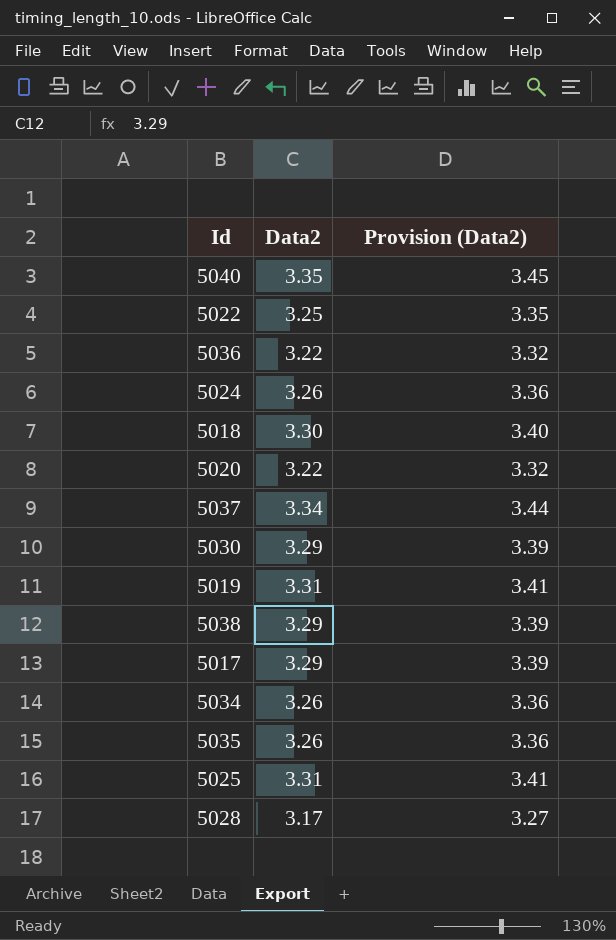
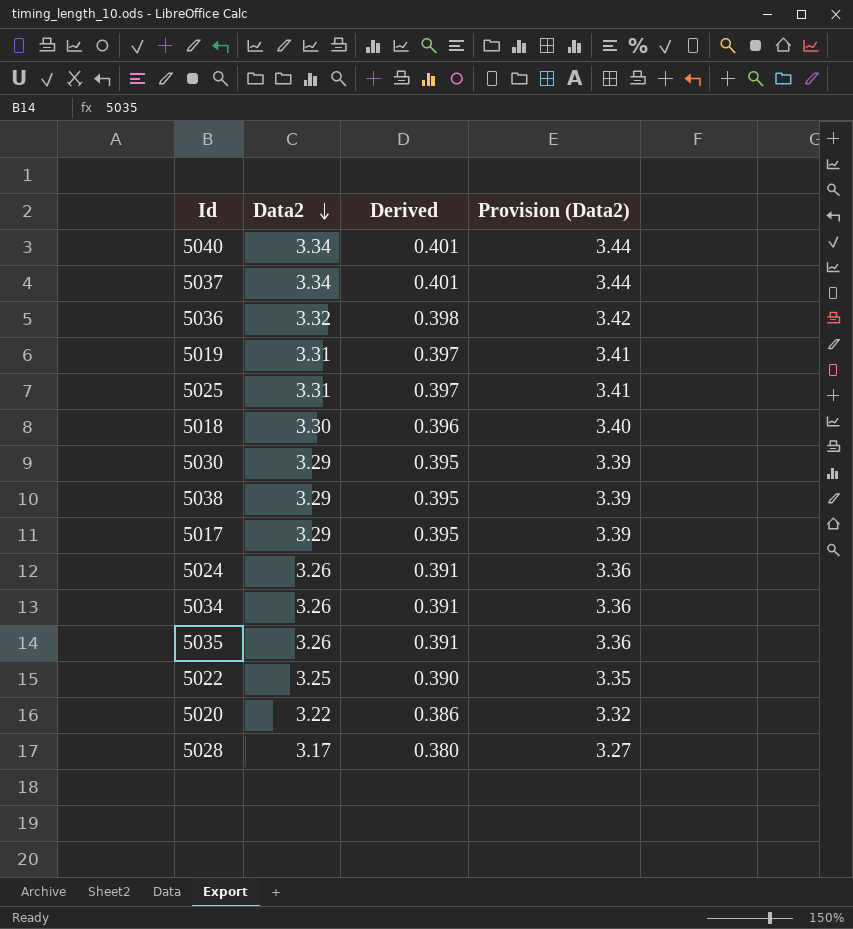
row order: none -> Data2 descending
column Derived | formula: none -> [Data2] * 0.12
5040 | Data2: 3.35 -> 3.34
5040 | Provision (Data2): 3.45 -> 3.44
5036 | Data2: 3.22 -> 3.32
5036 | Provision (Data2): 3.32 -> 3.42

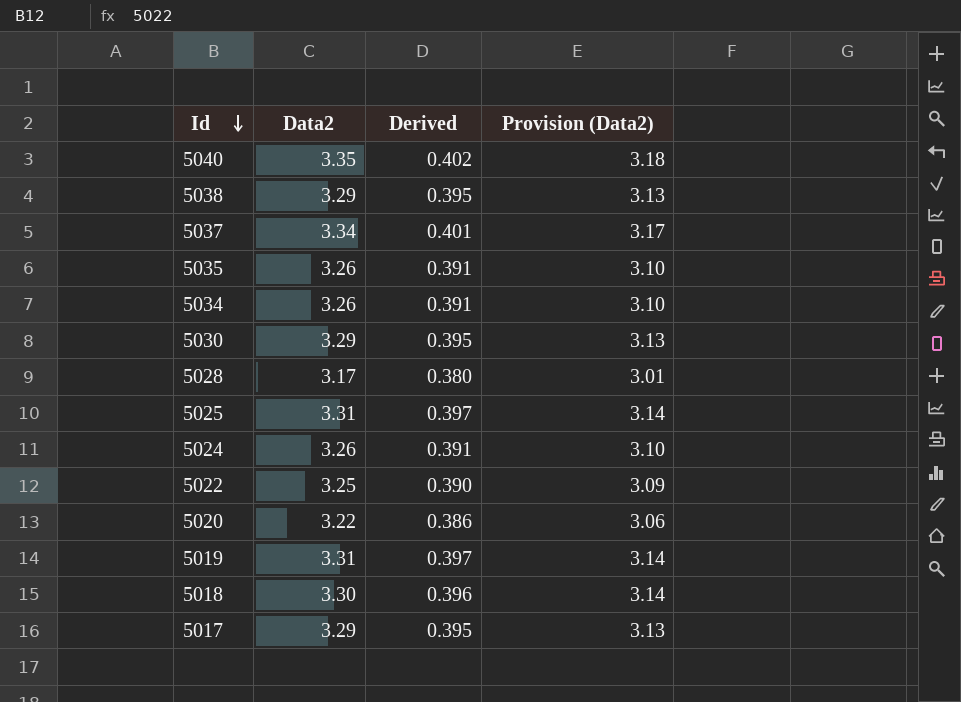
row order: Data2 descending -> Id descending
column Provision (Data2) | formula: [Data2] * 1.03 -> [Data2] * 0.95
row 5036: 3.32 | 0.398 | 3.42 -> none
5040 | Data2: 3.34 -> 3.35
5040 | Derived: 0.401 -> 0.402

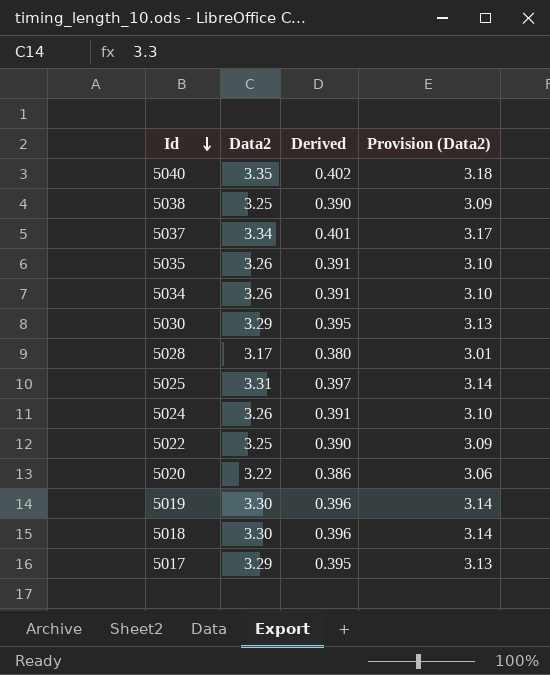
5038 | Data2: 3.29 -> 3.25
5038 | Derived: 0.395 -> 0.390
5038 | Provision (Data2): 3.13 -> 3.09
5019 | Data2: 3.31 -> 3.30
5019 | Derived: 0.397 -> 0.396

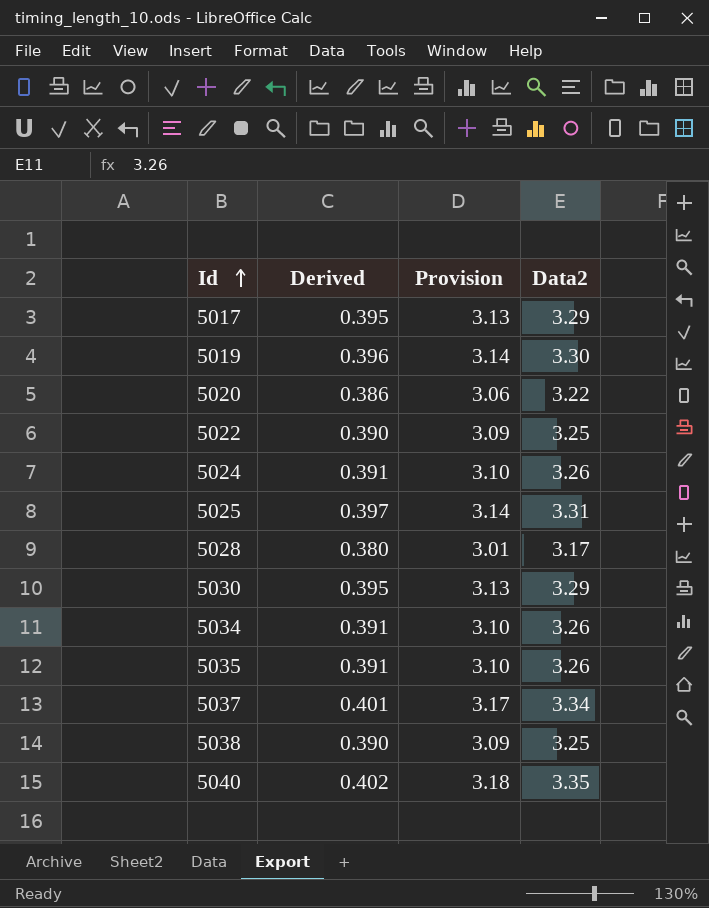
row order: Id descending -> Id ascending
column name: Provision (Data2) -> Provision
column Data2 | position: 2 -> 4
row 5018: 3.30 | 0.396 | 3.14 -> none

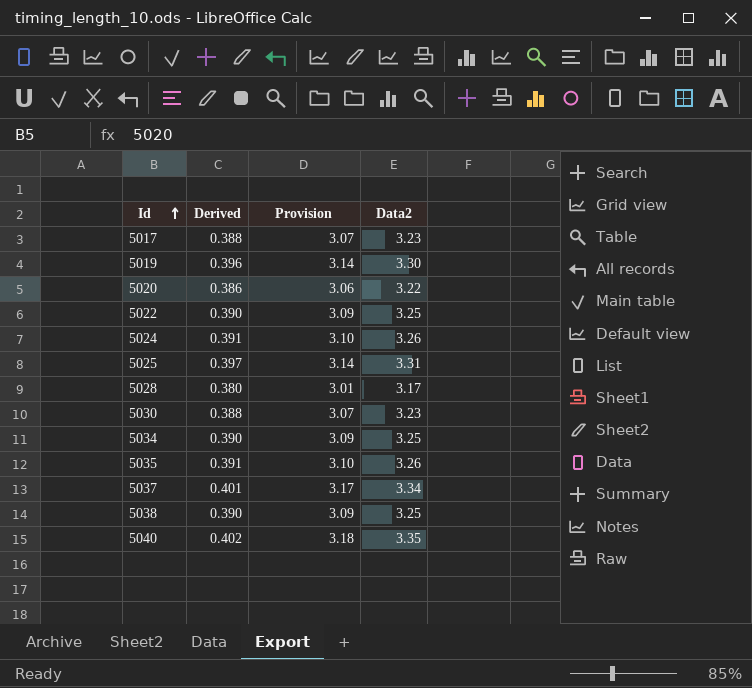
5017 | Derived: 0.395 -> 0.388
5017 | Provision: 3.13 -> 3.07
5017 | Data2: 3.29 -> 3.23
5030 | Derived: 0.395 -> 0.388
5030 | Provision: 3.13 -> 3.07
5030 | Data2: 3.29 -> 3.23
5034 | Derived: 0.391 -> 0.390
5034 | Provision: 3.10 -> 3.09
5034 | Data2: 3.26 -> 3.25

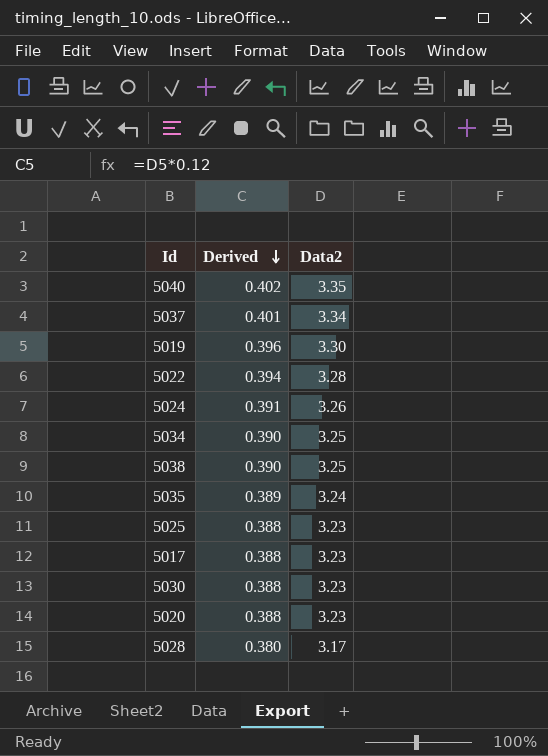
row order: Id ascending -> Derived descending
column Provision | formula: [Data2] * 0.95 -> none
5022 | Derived: 0.390 -> 0.394
5022 | Data2: 3.25 -> 3.28
5035 | Derived: 0.391 -> 0.389
5035 | Data2: 3.26 -> 3.24
5025 | Derived: 0.397 -> 0.388
5025 | Data2: 3.31 -> 3.23
5020 | Derived: 0.386 -> 0.388
5020 | Data2: 3.22 -> 3.23

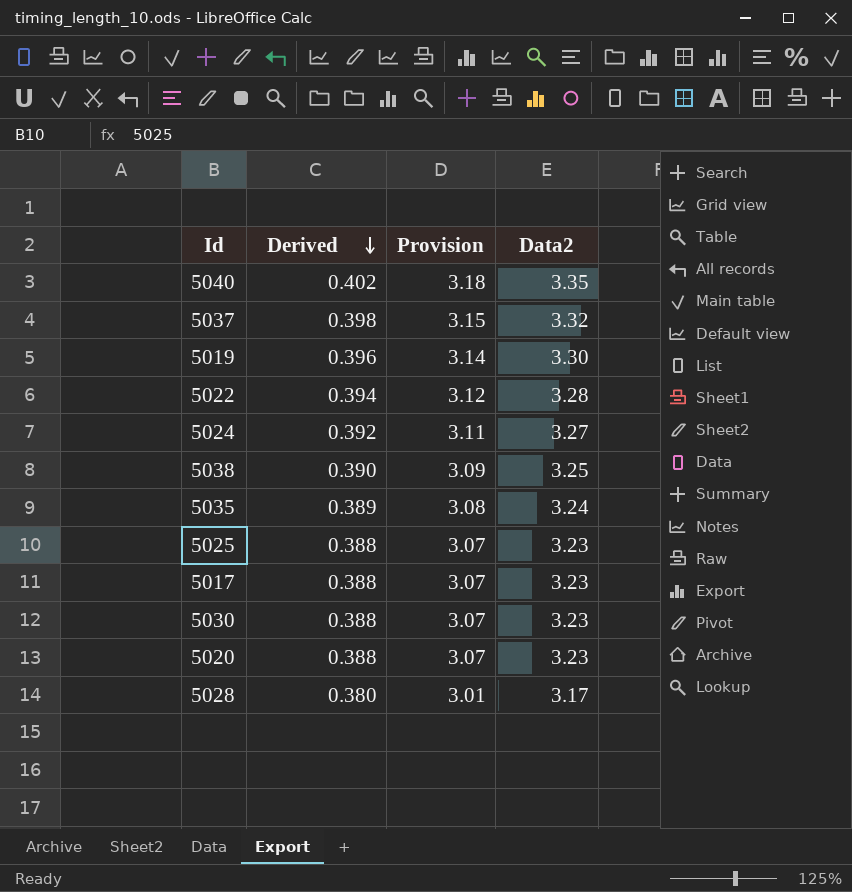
column Provision | formula: none -> [Data2] * 0.95
row 5034: 0.390 | 3.25 -> none
5037 | Derived: 0.401 -> 0.398
5037 | Data2: 3.34 -> 3.32
5024 | Derived: 0.391 -> 0.392
5024 | Data2: 3.26 -> 3.27

